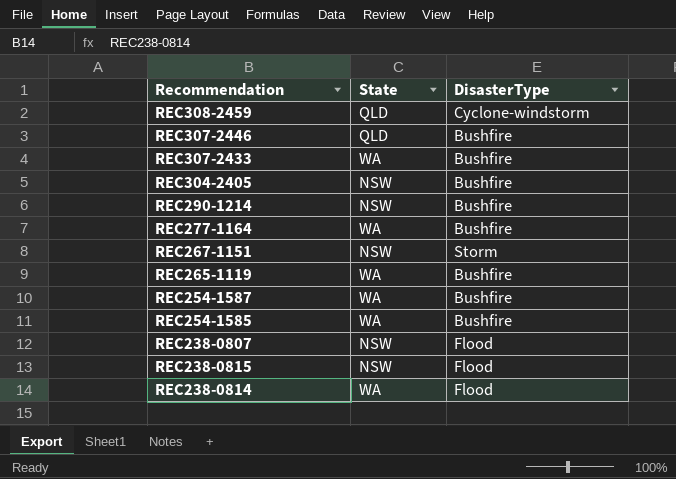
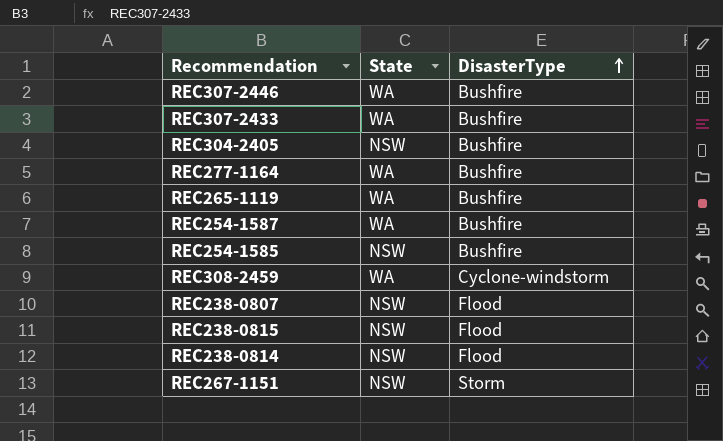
row order: none -> DisasterType ascending
row REC290-1214: NSW | Bushfire -> none
REC307-2446 | State: QLD -> WA
REC254-1585 | State: WA -> NSW
REC308-2459 | State: QLD -> WA
REC238-0814 | State: WA -> NSW

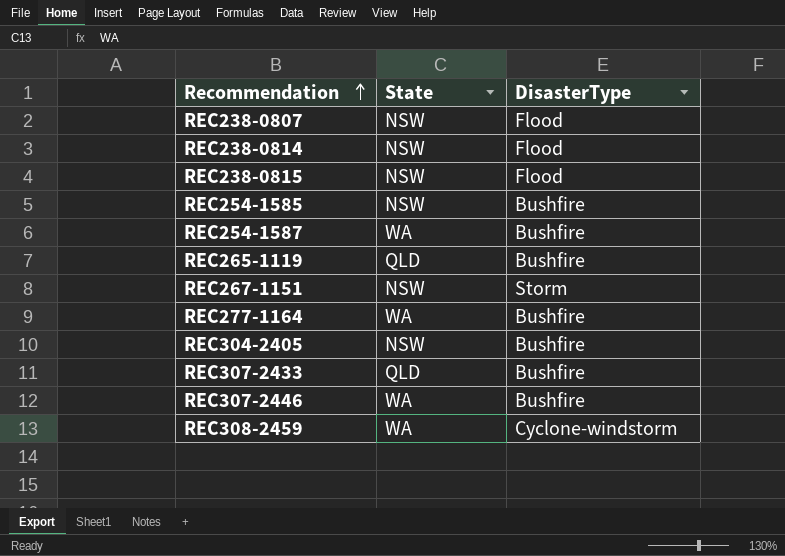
row order: DisasterType ascending -> Recommendation ascending
REC265-1119 | State: WA -> QLD
REC307-2433 | State: WA -> QLD

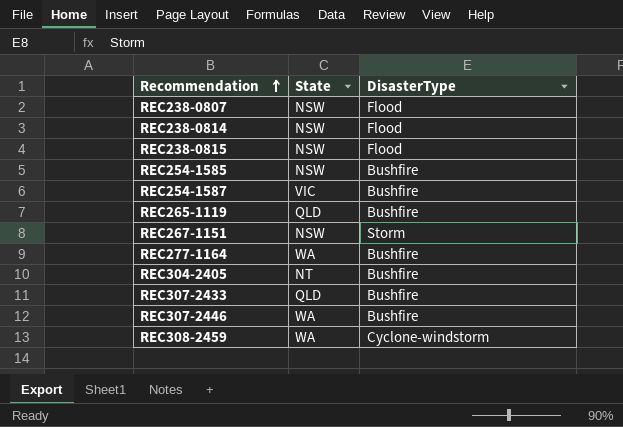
REC254-1587 | State: WA -> VIC
REC304-2405 | State: NSW -> NT

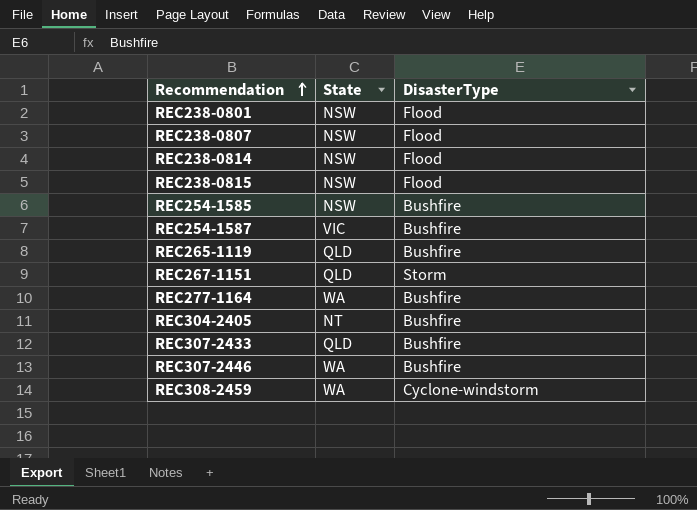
row REC238-0801: none -> NSW | Flood
REC267-1151 | State: NSW -> QLD

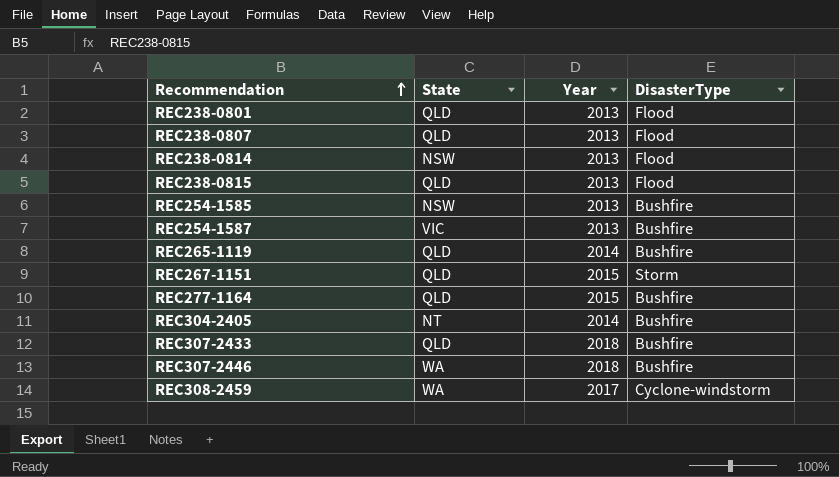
column Year | position: none -> 3
REC238-0801 | State: NSW -> QLD
REC238-0807 | State: NSW -> QLD
REC238-0815 | State: NSW -> QLD
REC277-1164 | State: WA -> QLD

